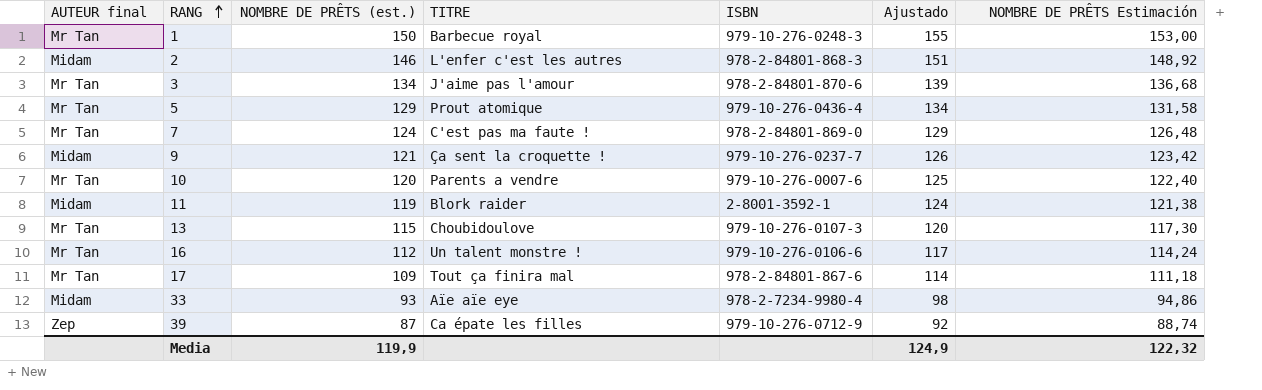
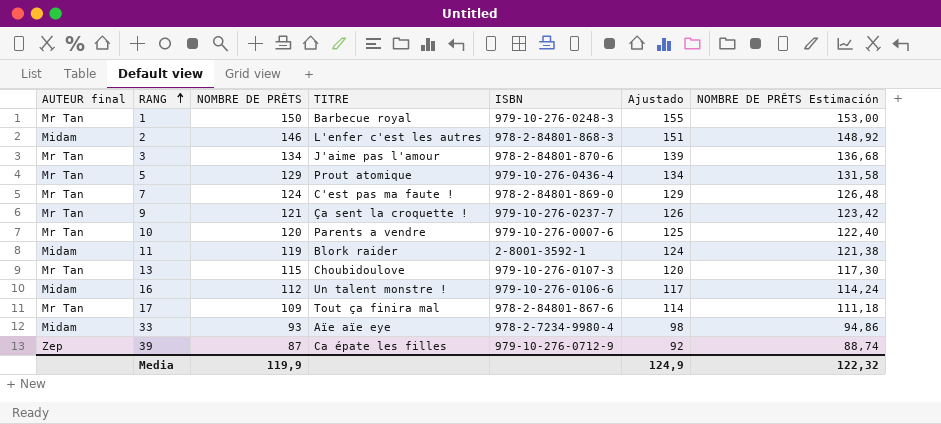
column name: NOMBRE DE PRÊTS (est.) -> NOMBRE DE PRÊTS
9 | AUTEUR final: Midam -> Mr Tan
16 | AUTEUR final: Mr Tan -> Midam

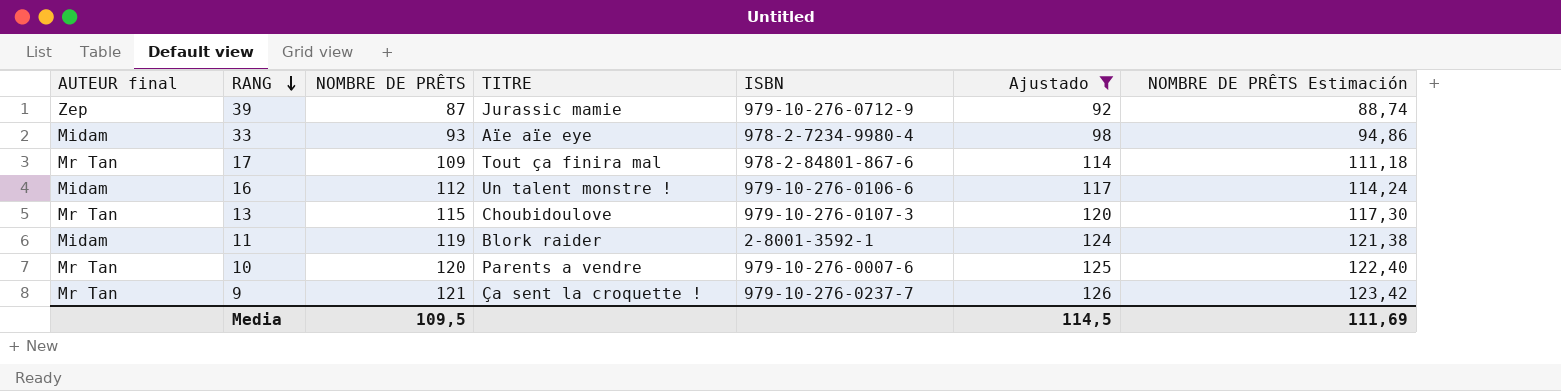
filter: none -> Ajustado <= 126
row order: RANG ascending -> RANG descending
39 | TITRE: Ca épate les filles -> Jurassic mamie
Media | NOMBRE DE PRÊTS: 119,9 -> 109,5
Media | Ajustado: 124,9 -> 114,5
Media | NOMBRE DE PRÊTS Estimación: 122,32 -> 111,69

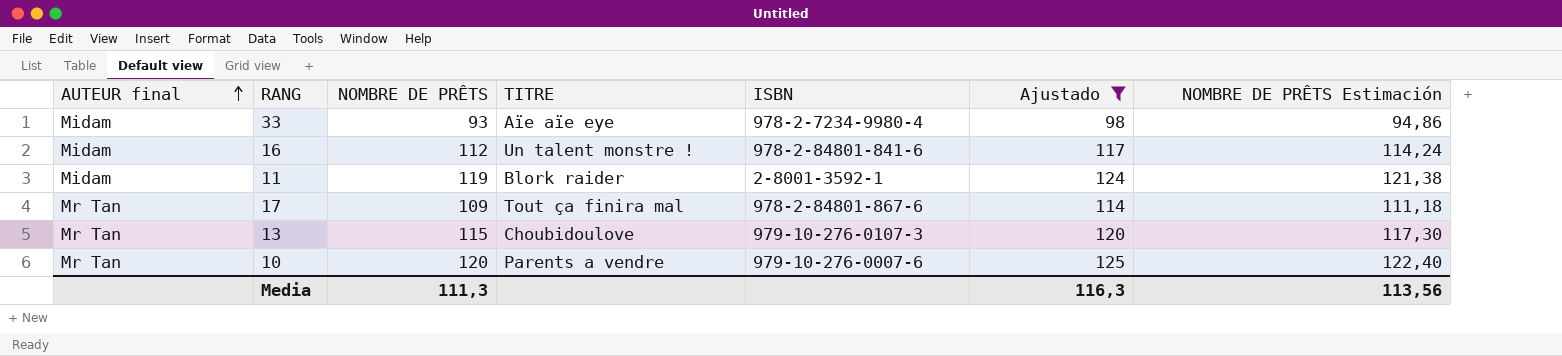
row order: RANG descending -> AUTEUR final ascending
row 39: Zep | 87 | Jurassic mamie | 979-10-276-0712-9 | 92 | 88,74 -> none
row 9: Mr Tan | 121 | Ça sent la croquette ! | 979-10-276-0237-7 | 126 | 123,42 -> none
16 | ISBN: 979-10-276-0106-6 -> 978-2-84801-841-6
Media | NOMBRE DE PRÊTS: 109,5 -> 111,3
Media | Ajustado: 114,5 -> 116,3
Media | NOMBRE DE PRÊTS Estimación: 111,69 -> 113,56

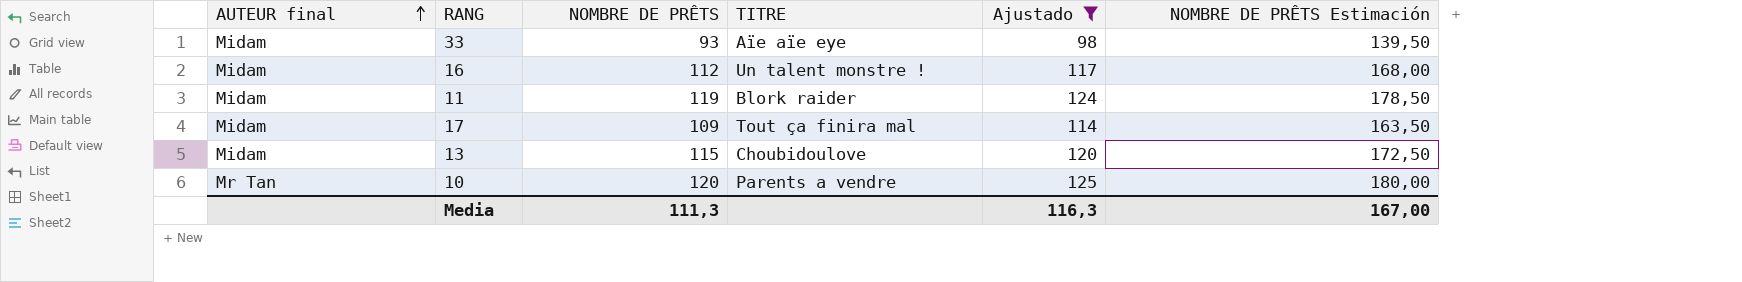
column ISBN | position: 5 -> none
column NOMBRE DE PRÊTS Estimación | formula: [NOMBRE DE PRÊTS] * 1,02 -> [NOMBRE DE PRÊTS] * 1,5
17 | AUTEUR final: Mr Tan -> Midam
13 | AUTEUR final: Mr Tan -> Midam
Media | NOMBRE DE PRÊTS Estimación: 113,56 -> 167,00

